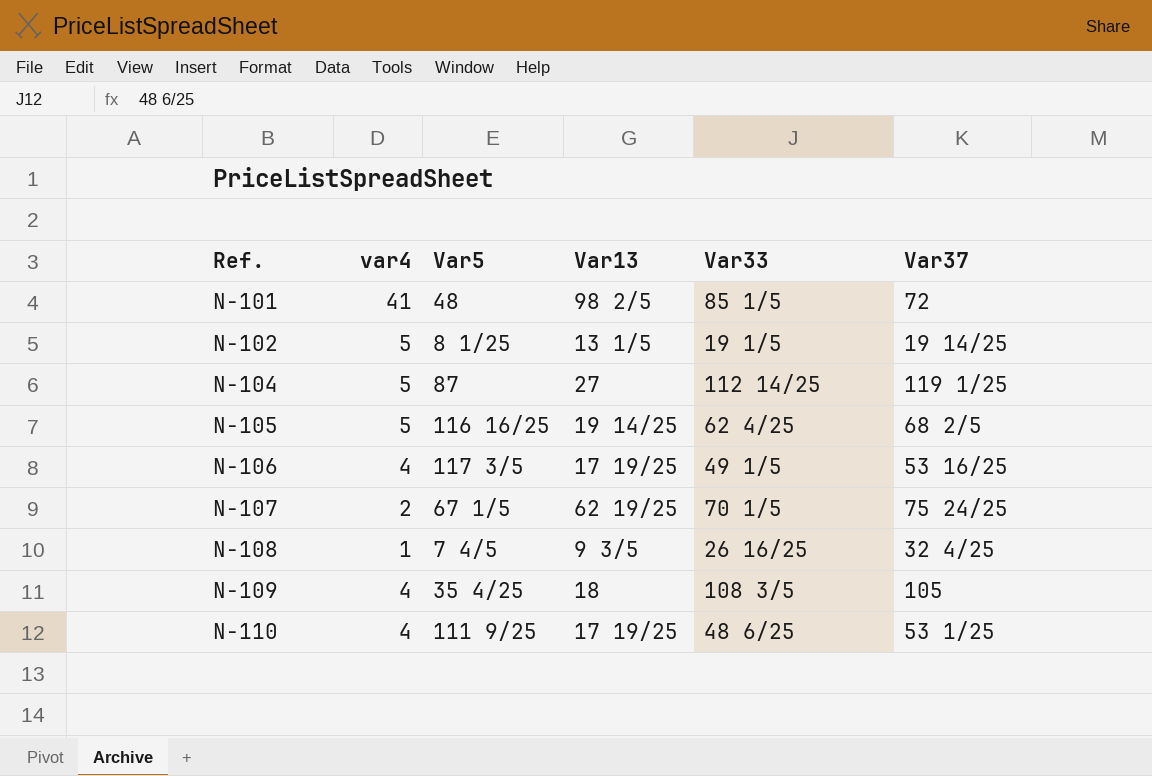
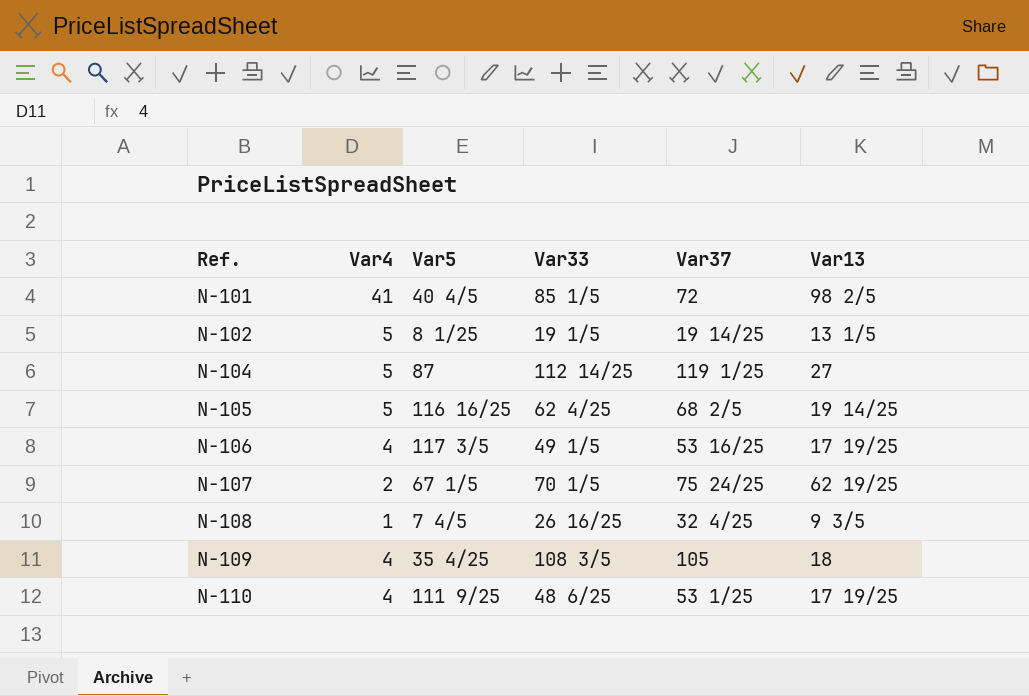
column name: var4 -> Var4
column Var13 | position: 4 -> 6
N-101 | Var5: 48 -> 40 4/5

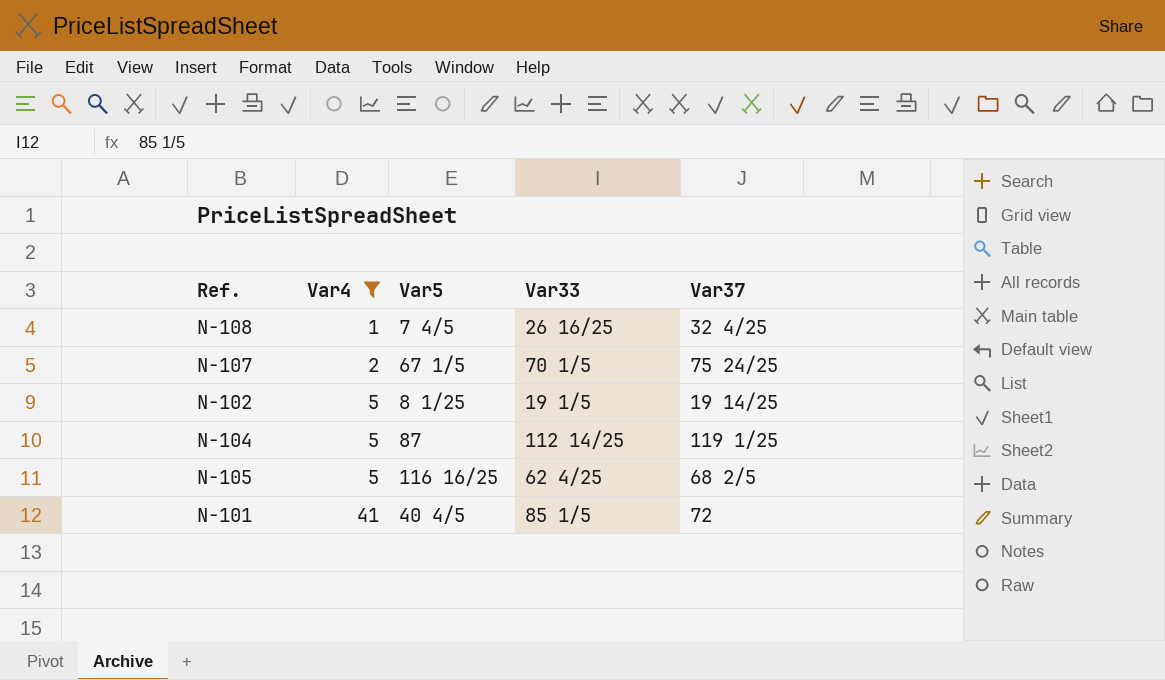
filter: none -> Var4 != 4
row order: Ref. ascending -> Var4 ascending
column Var13 | position: 6 -> none

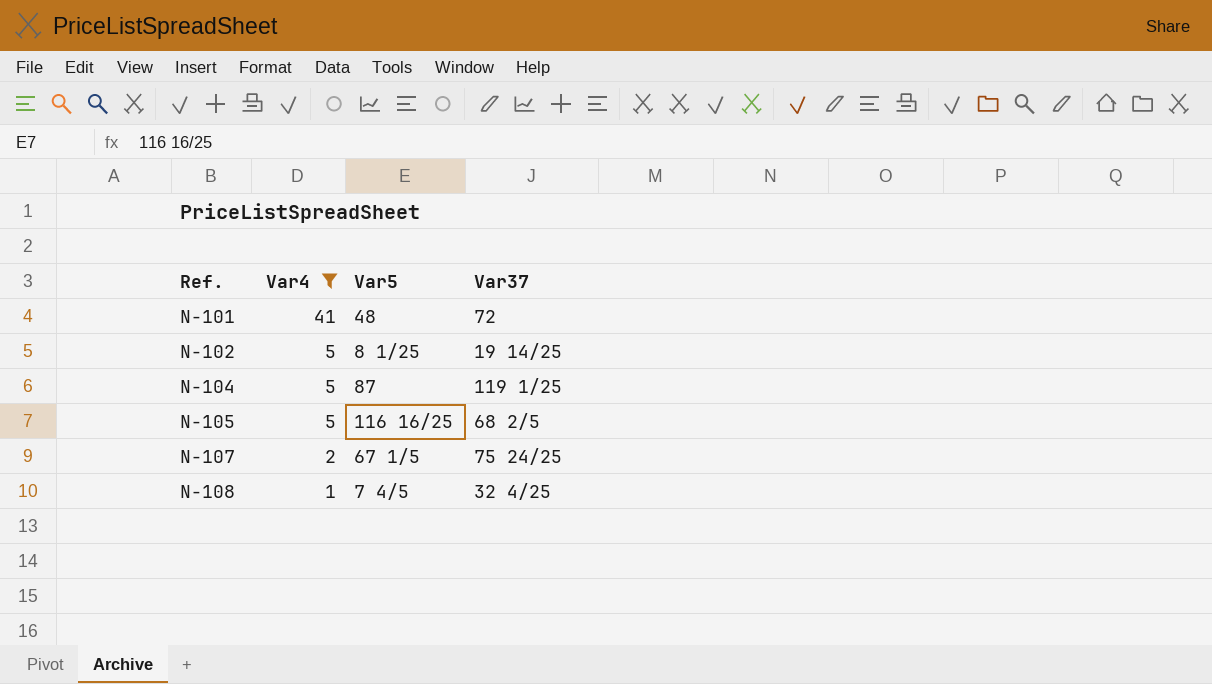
row order: Var4 ascending -> Ref. ascending
column Var33 | position: 4 -> none
N-101 | Var5: 40 4/5 -> 48

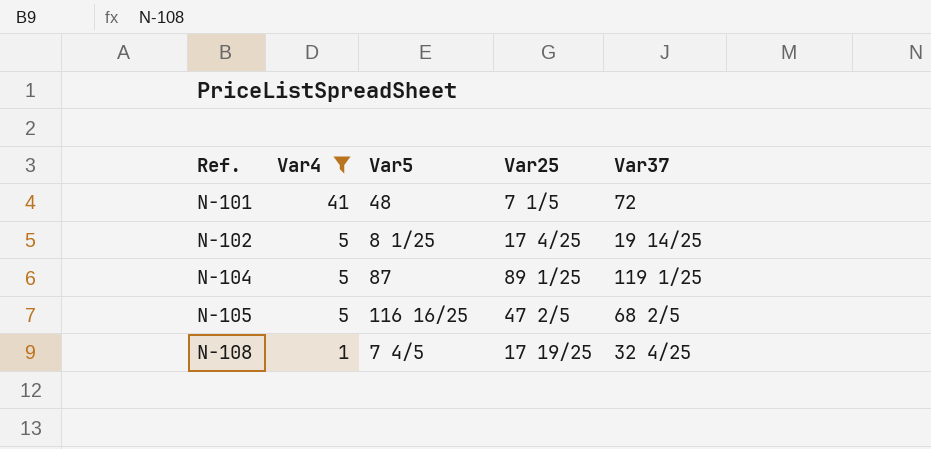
column Var25 | position: none -> 4
row N-107: 2 | 67 1/5 | 75 24/25 -> none

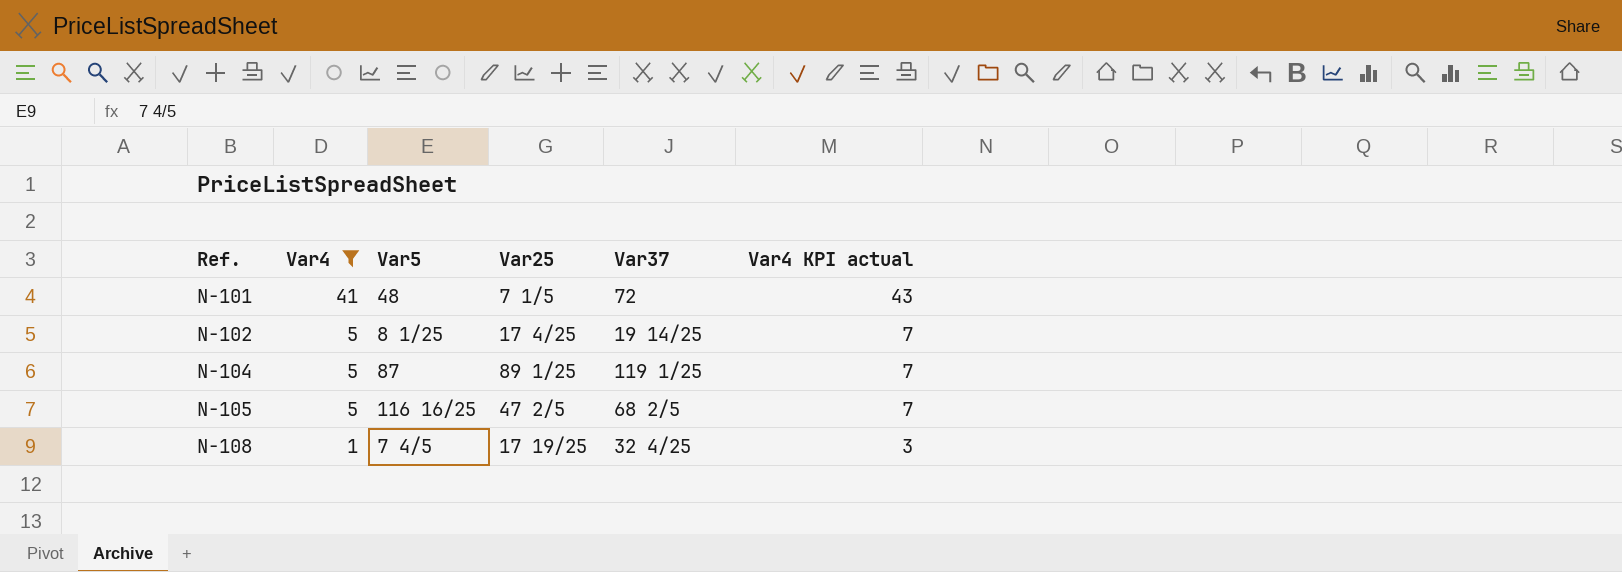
column Var4 KPI actual | formula: none -> [Var4] + 2

